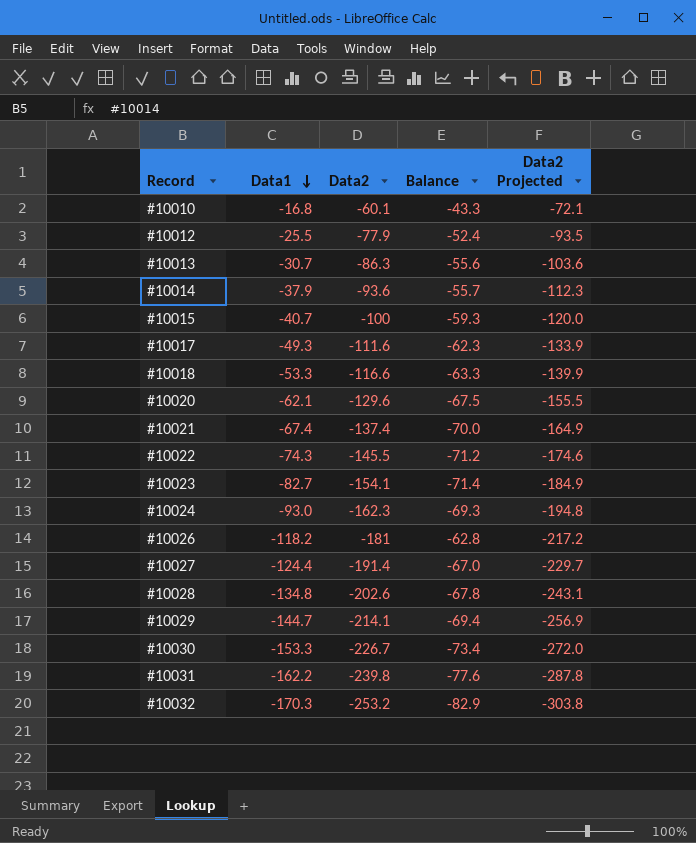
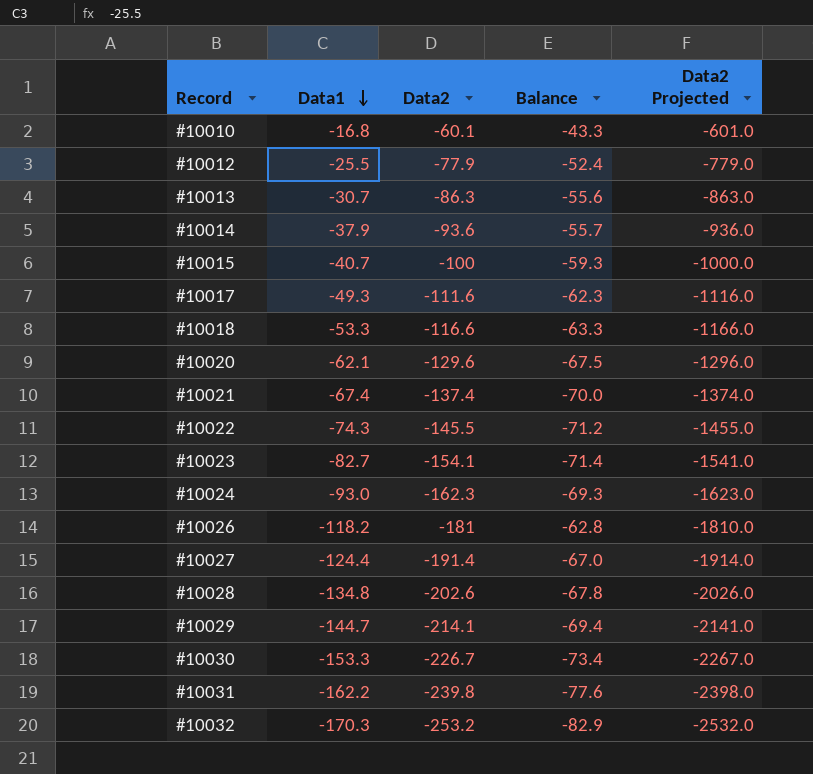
column Data2 Projected | formula: [Data2] * 1.2 -> [Data2] * 10

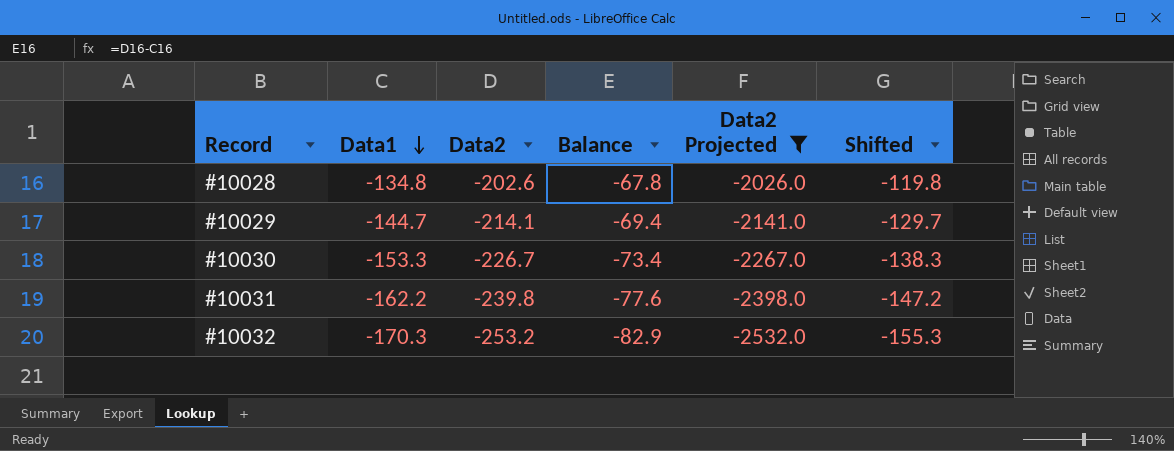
filter: none -> Data2 Projected <= -2026.0
column Shifted | formula: none -> [Data1] + 15

